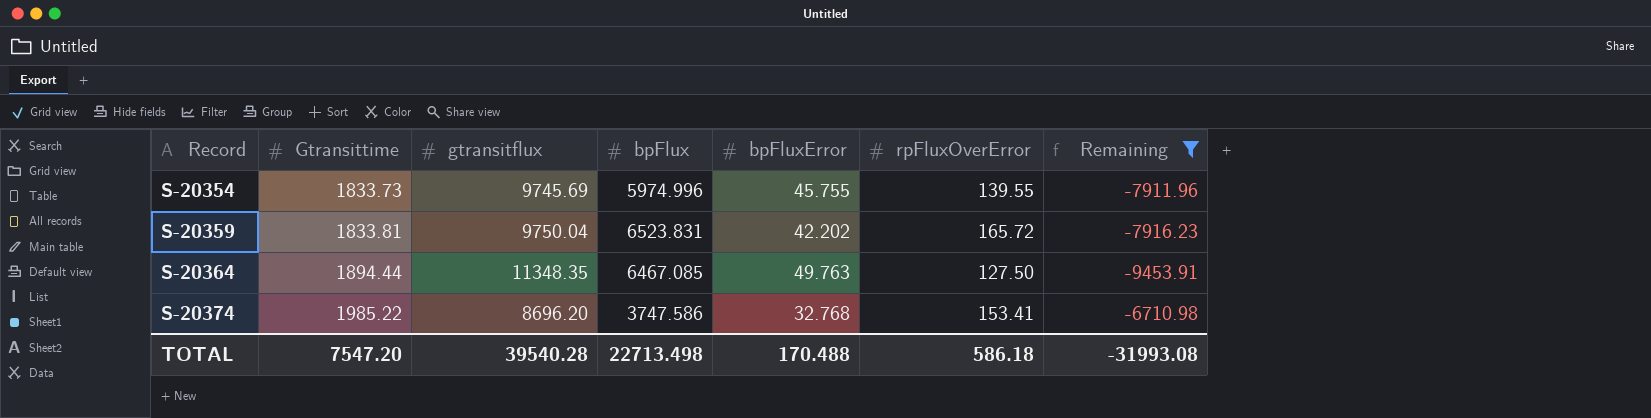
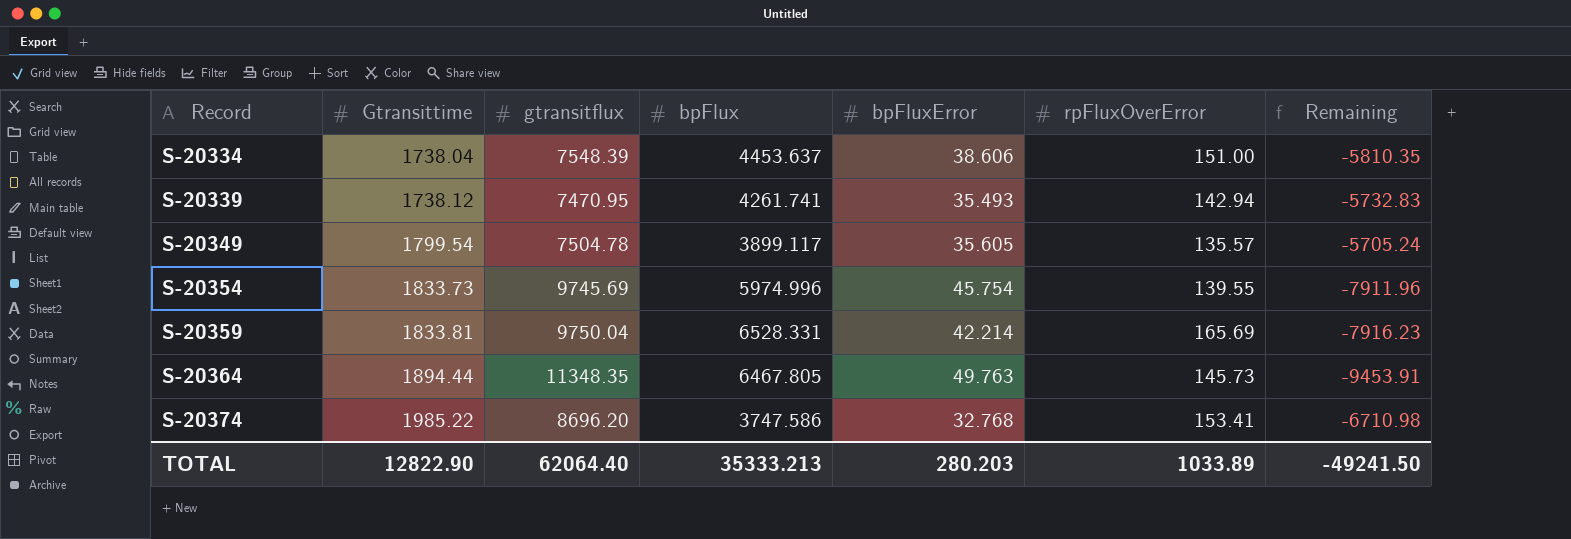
filter: Remaining <= -6710.98 -> none
S-20354 | bpFluxError: 45.755 -> 45.754
S-20359 | bpFlux: 6523.831 -> 6528.331
S-20359 | bpFluxError: 42.202 -> 42.214
S-20359 | rpFluxOverError: 165.72 -> 165.69
S-20364 | bpFlux: 6467.085 -> 6467.805
S-20364 | rpFluxOverError: 127.50 -> 145.73
TOTAL | Gtransittime: 7547.20 -> 12822.90
TOTAL | gtransitflux: 39540.28 -> 62064.40
TOTAL | bpFlux: 22713.498 -> 35333.213
TOTAL | bpFluxError: 170.488 -> 280.203
TOTAL | rpFluxOverError: 586.18 -> 1033.89
TOTAL | Remaining: -31993.08 -> -49241.50

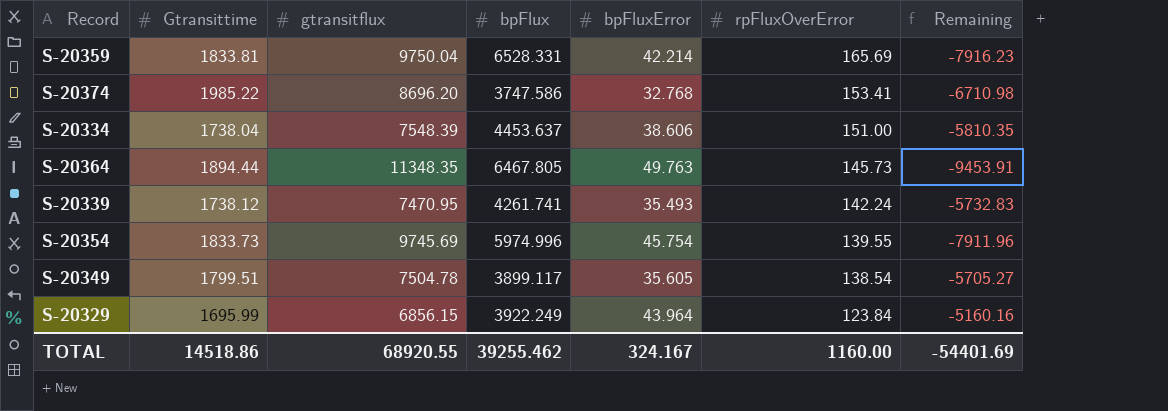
row order: Record ascending -> rpFluxOverError descending
S-20339 | rpFluxOverError: 142.94 -> 142.24
S-20349 | Gtransittime: 1799.54 -> 1799.51
S-20349 | rpFluxOverError: 135.57 -> 138.54
S-20349 | Remaining: -5705.24 -> -5705.27
row S-20329: none -> 1695.99 | 6856.15 | 3922.249 | 43.964 | 123.84 | -5160.16
TOTAL | Gtransittime: 12822.90 -> 14518.86
TOTAL | gtransitflux: 62064.40 -> 68920.55
TOTAL | bpFlux: 35333.213 -> 39255.462
TOTAL | bpFluxError: 280.203 -> 324.167
TOTAL | rpFluxOverError: 1033.89 -> 1160.00
TOTAL | Remaining: -49241.50 -> -54401.69

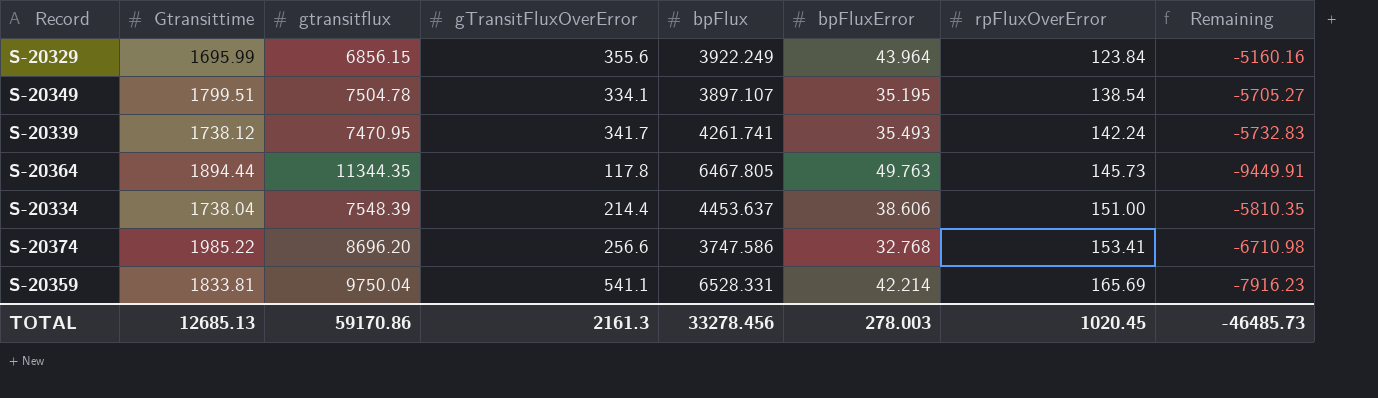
row order: rpFluxOverError descending -> rpFluxOverError ascending
column gTransitFluxOverError | position: none -> 4
row S-20354: 1833.73 | 9745.69 | 5974.996 | 45.754 | 139.55 | -7911.96 -> none
S-20349 | bpFlux: 3899.117 -> 3897.107
S-20349 | bpFluxError: 35.605 -> 35.195
S-20364 | gtransitflux: 11348.35 -> 11344.35
S-20364 | Remaining: -9453.91 -> -9449.91
TOTAL | Gtransittime: 14518.86 -> 12685.13
TOTAL | gtransitflux: 68920.55 -> 59170.86
TOTAL | bpFlux: 39255.462 -> 33278.456
TOTAL | bpFluxError: 324.167 -> 278.003
TOTAL | rpFluxOverError: 1160.00 -> 1020.45
TOTAL | Remaining: -54401.69 -> -46485.73

